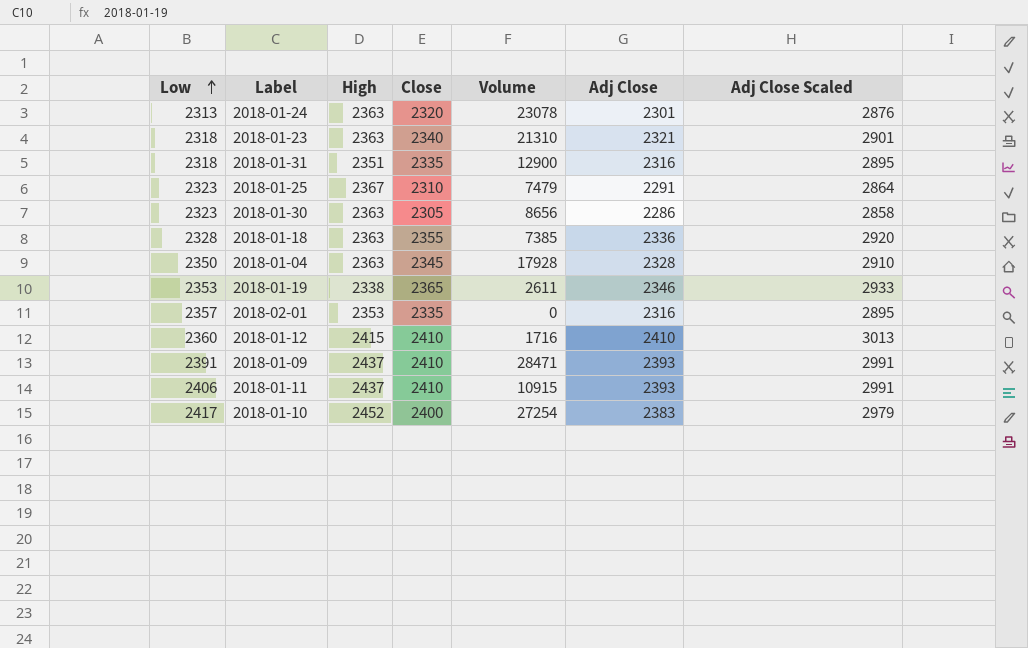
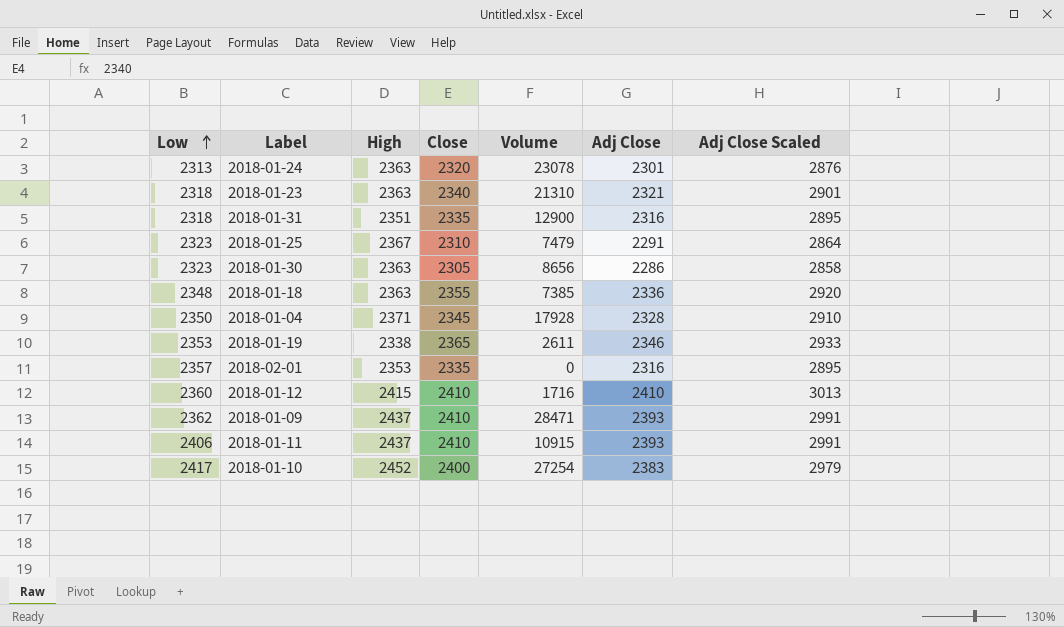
2018-01-18 | Low: 2328 -> 2348
2018-01-04 | High: 2363 -> 2371
2018-01-09 | Low: 2391 -> 2362

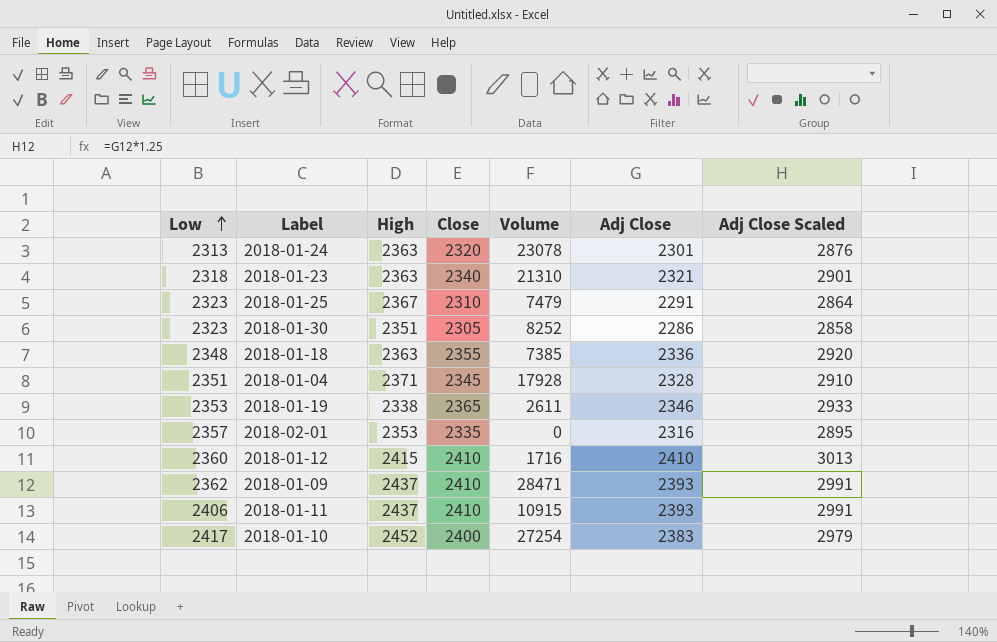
row 2018-01-31: 2318 | 2351 | 2335 | 12900 | 2316 | 2895 -> none
2018-01-30 | High: 2363 -> 2351
2018-01-30 | Volume: 8656 -> 8252
2018-01-04 | Low: 2350 -> 2351

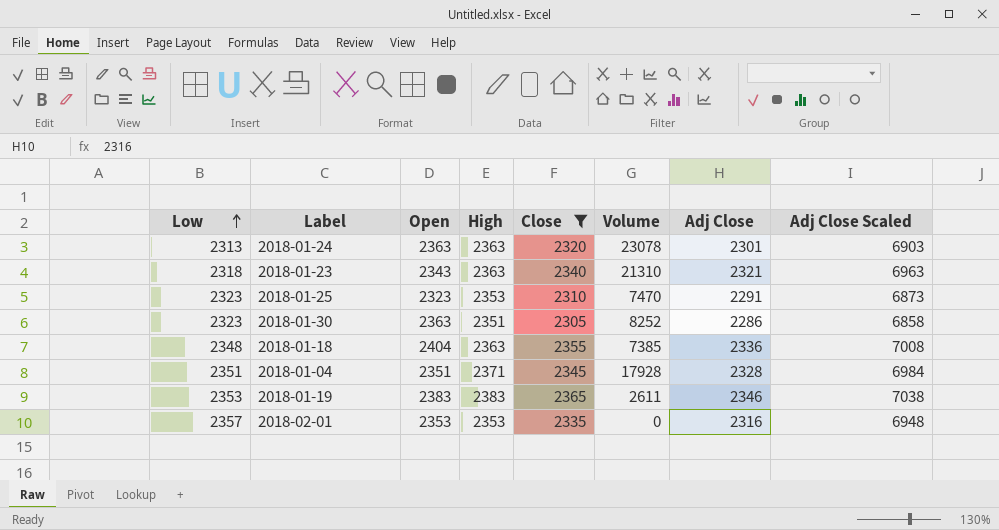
filter: none -> Close <= 2365
column Open | position: none -> 3
column Adj Close Scaled | formula: [Adj Close] * 1.25 -> [Adj Close] * 3
2018-01-25 | High: 2367 -> 2353
2018-01-25 | Volume: 7479 -> 7470
2018-01-19 | High: 2338 -> 2383

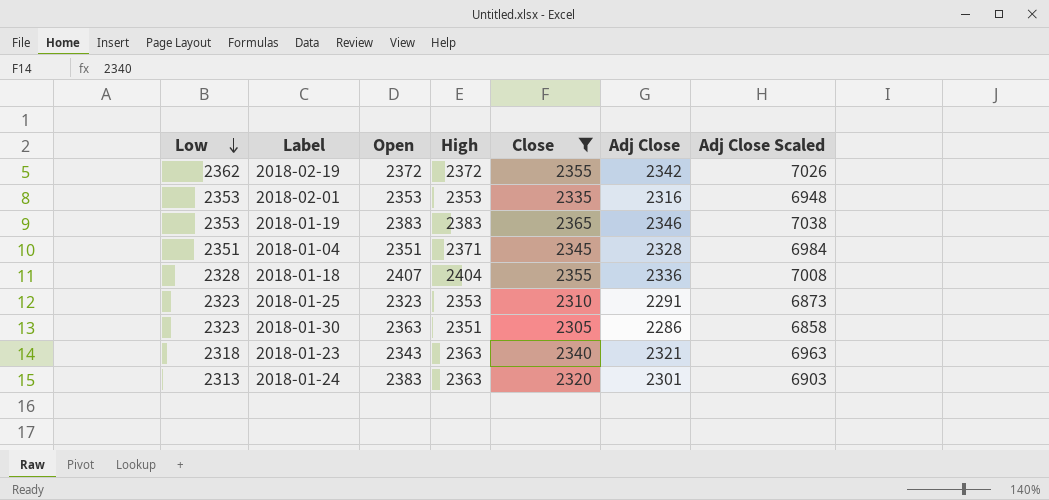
row order: Low ascending -> Low descending
column Volume | position: 6 -> none
row 2018-02-19: none -> 2362 | 2372 | 2372 | 2355 | 2342 | 7026
2018-02-01 | Low: 2357 -> 2353
2018-01-18 | Low: 2348 -> 2328
2018-01-18 | Open: 2404 -> 2407
2018-01-18 | High: 2363 -> 2404
2018-01-24 | Open: 2363 -> 2383

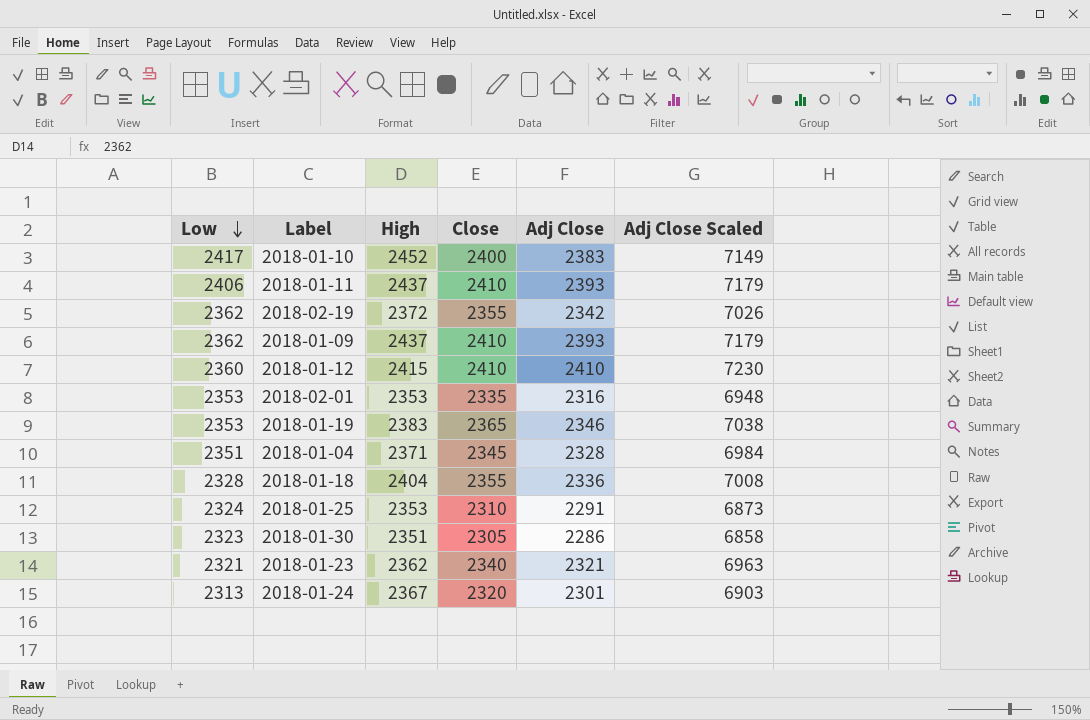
filter: Close <= 2365 -> none
column Open | position: 3 -> none
2018-01-25 | Low: 2323 -> 2324
2018-01-23 | Low: 2318 -> 2321
2018-01-23 | High: 2363 -> 2362
2018-01-24 | High: 2363 -> 2367

